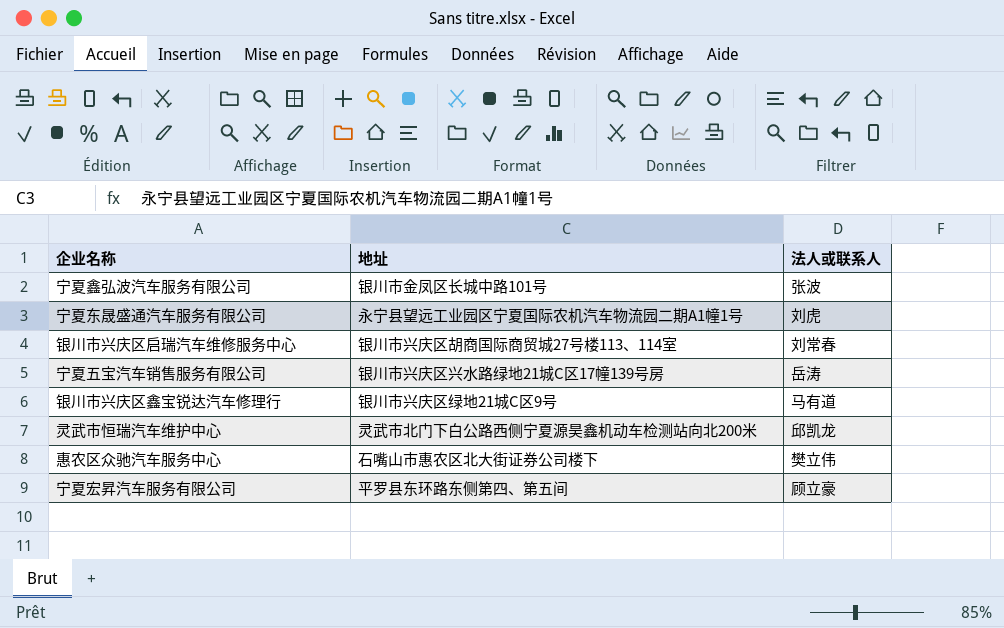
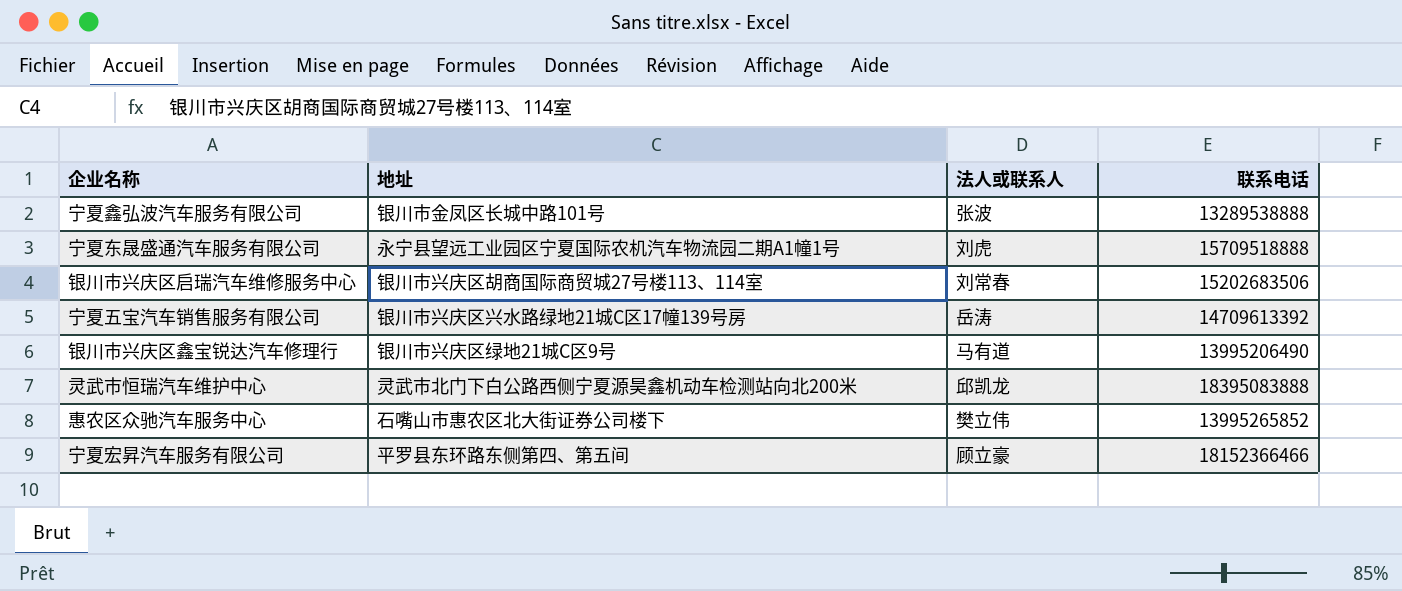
column 联系电话 | position: none -> 4

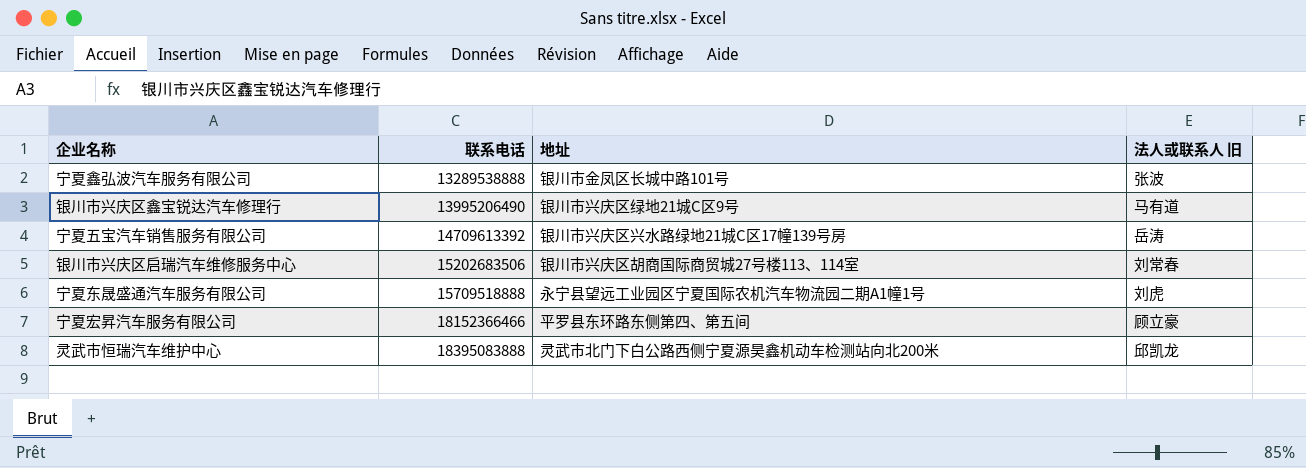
row order: none -> 联系电话 ascending
column 联系电话 | position: 4 -> 2
column name: 法人或联系人 -> 法人或联系人 旧
row 惠农区众驰汽车服务中心: 石嘴山市惠农区北大街证券公司楼下 | 樊立伟 | 13995265852 -> none

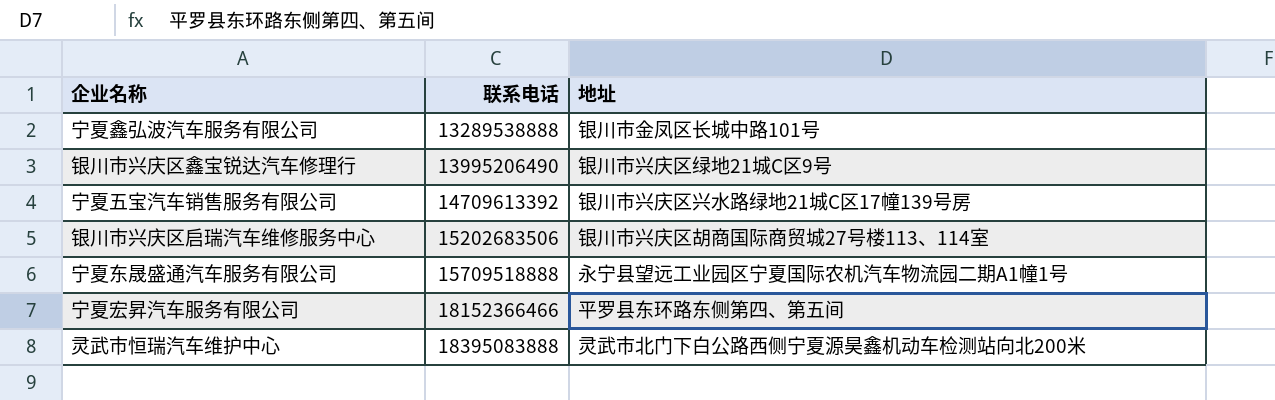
column 法人或联系人 旧 | position: 4 -> none

